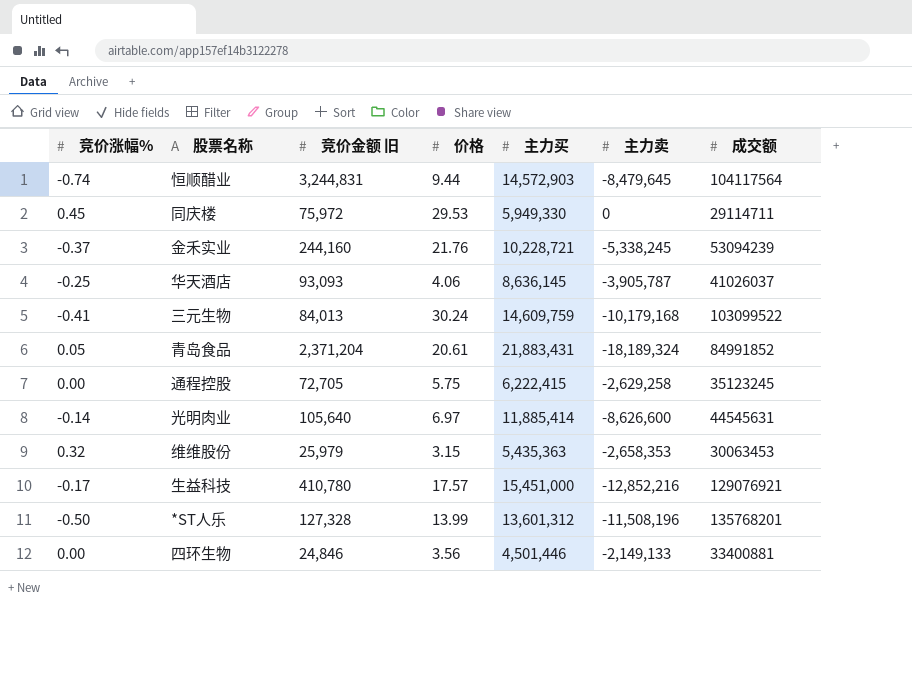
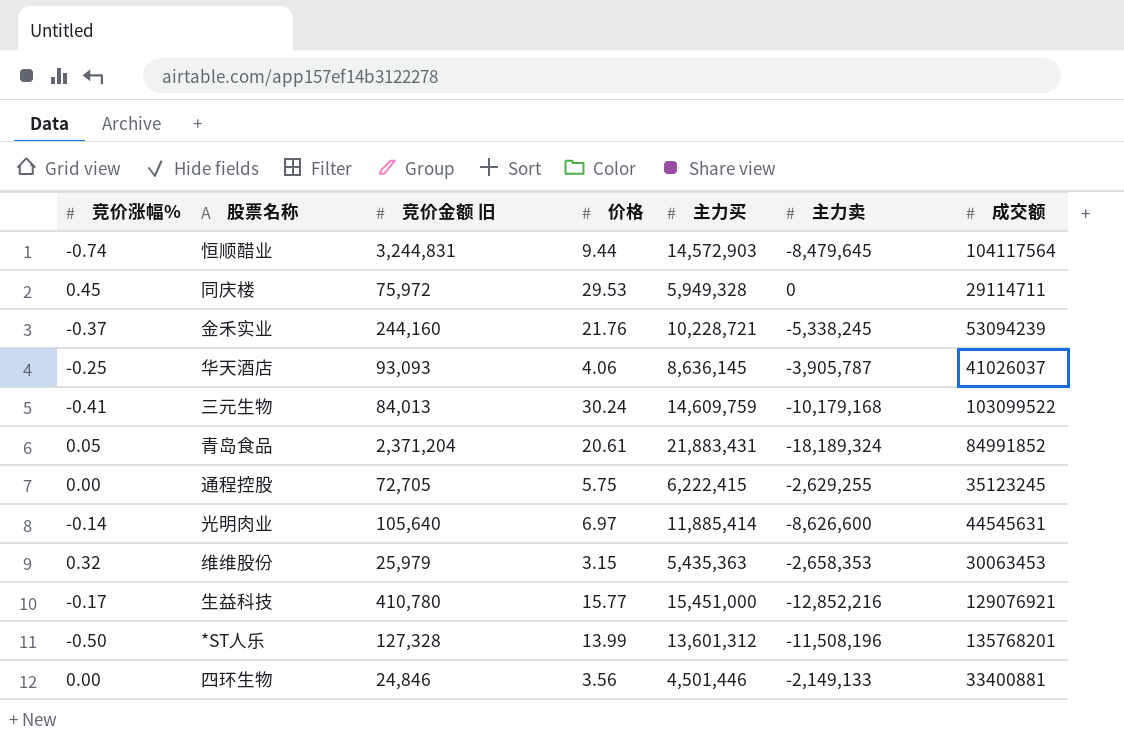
同庆楼 | 主力买: 5,949,330 -> 5,949,328
通程控股 | 主力卖: -2,629,258 -> -2,629,255
生益科技 | 价格: 17.57 -> 15.77

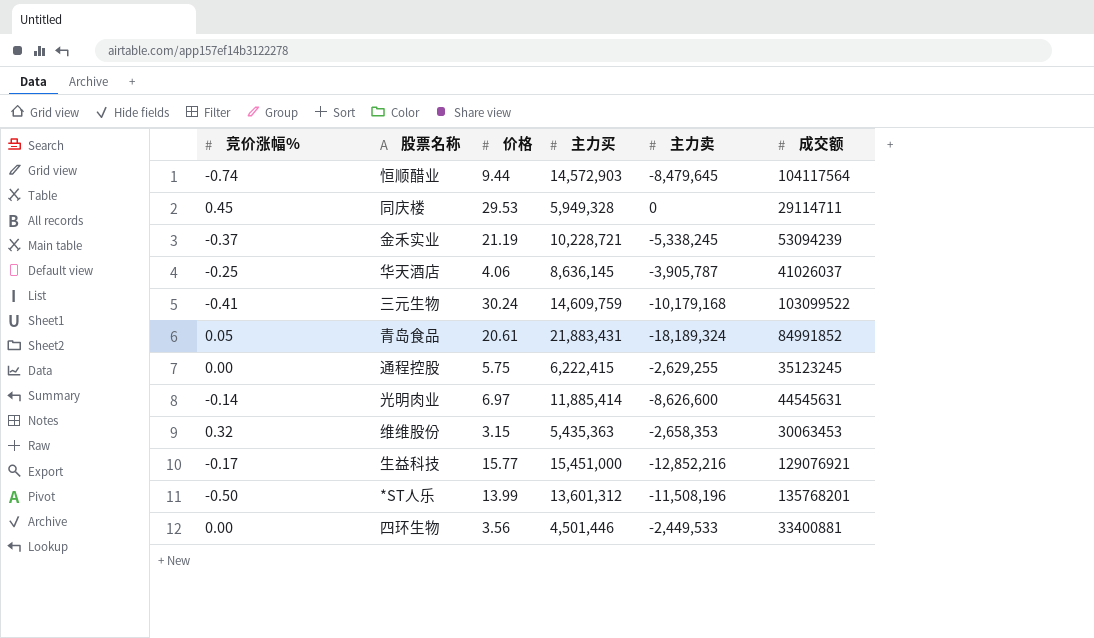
column 竞价金额 旧 | position: 3 -> none
金禾实业 | 价格: 21.76 -> 21.19
四环生物 | 主力卖: -2,149,133 -> -2,449,533

